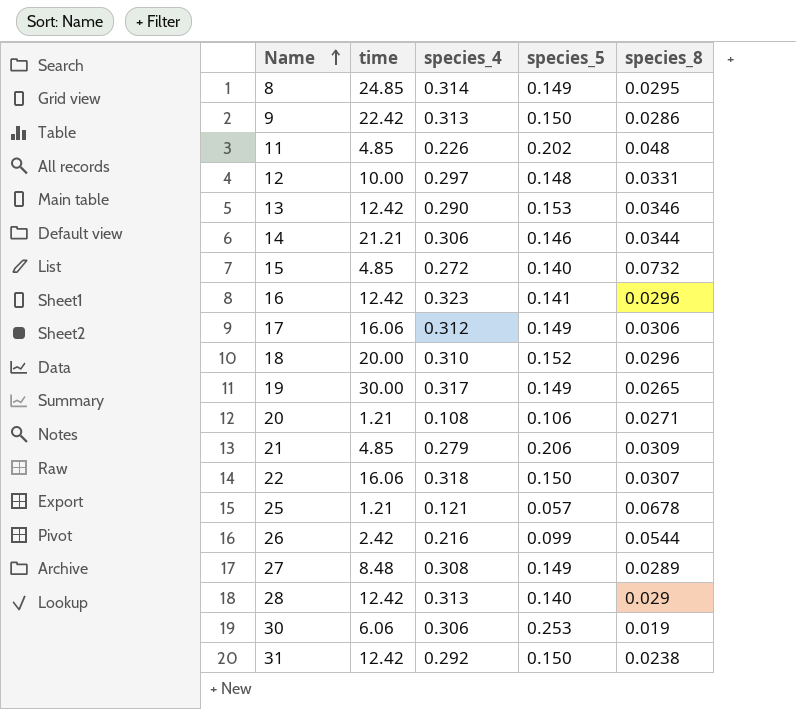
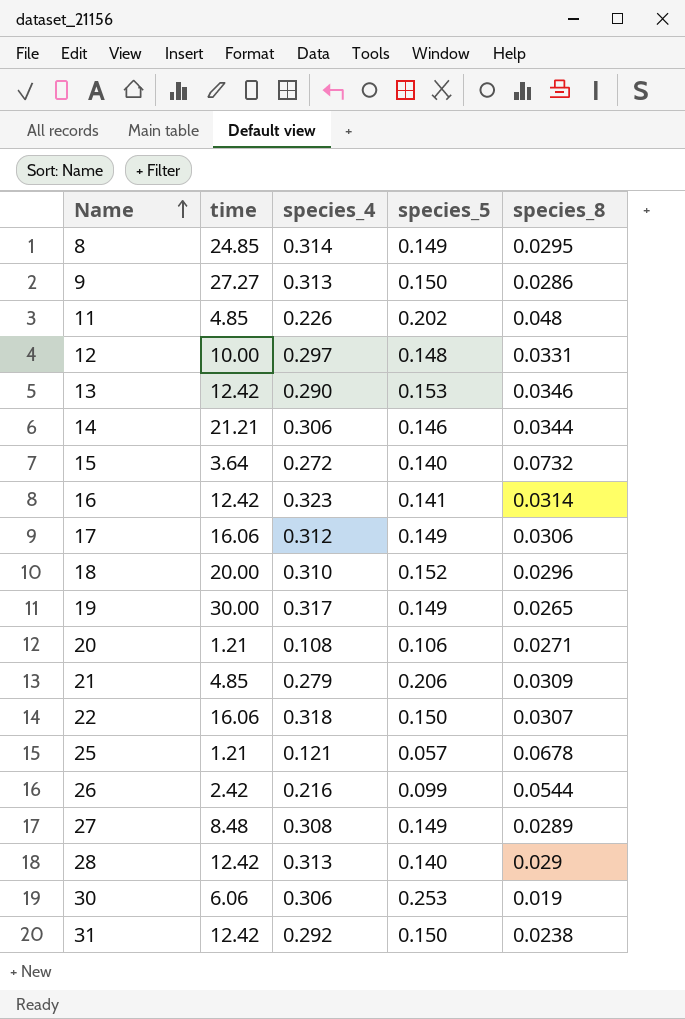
9 | time: 22.42 -> 27.27
15 | time: 4.85 -> 3.64
16 | species_8: 0.0296 -> 0.0314

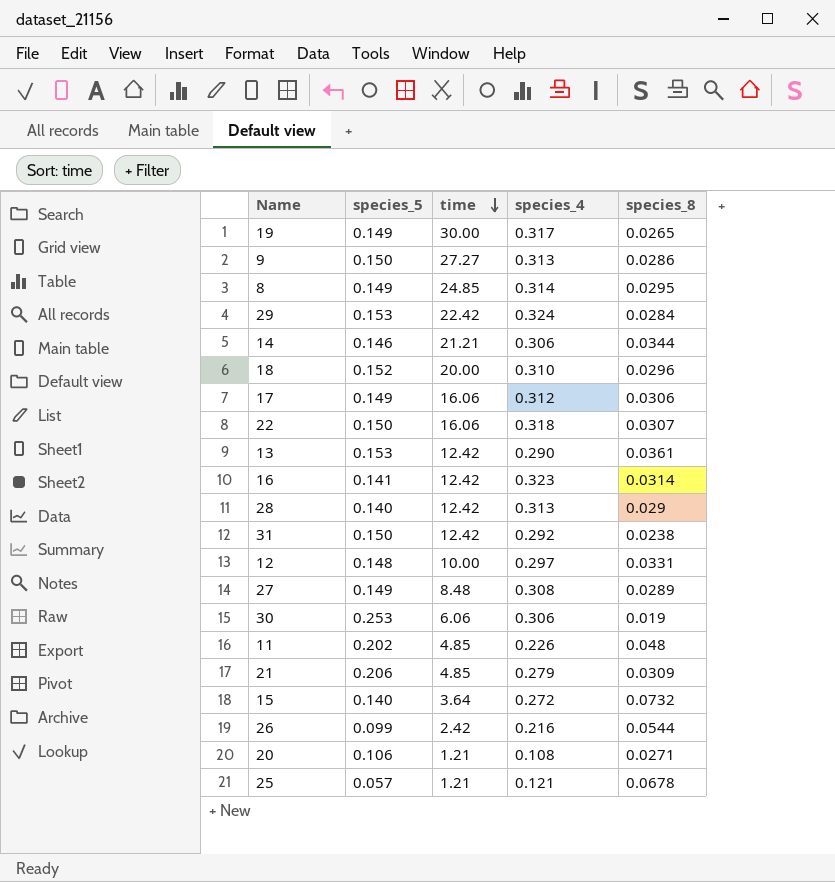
row order: Name ascending -> time descending
column species_5 | position: 4 -> 2
row 29: none -> 0.153 | 22.42 | 0.324 | 0.0284
13 | species_8: 0.0346 -> 0.0361

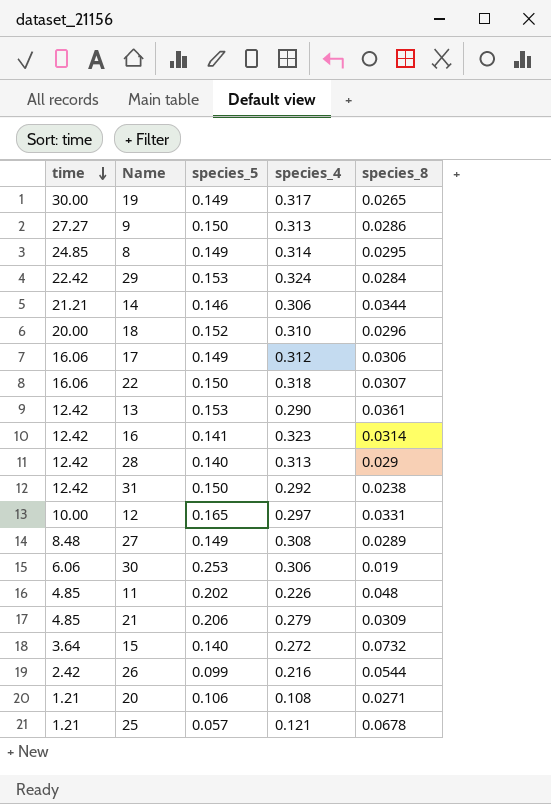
column time | position: 3 -> 1
12 | species_5: 0.148 -> 0.165

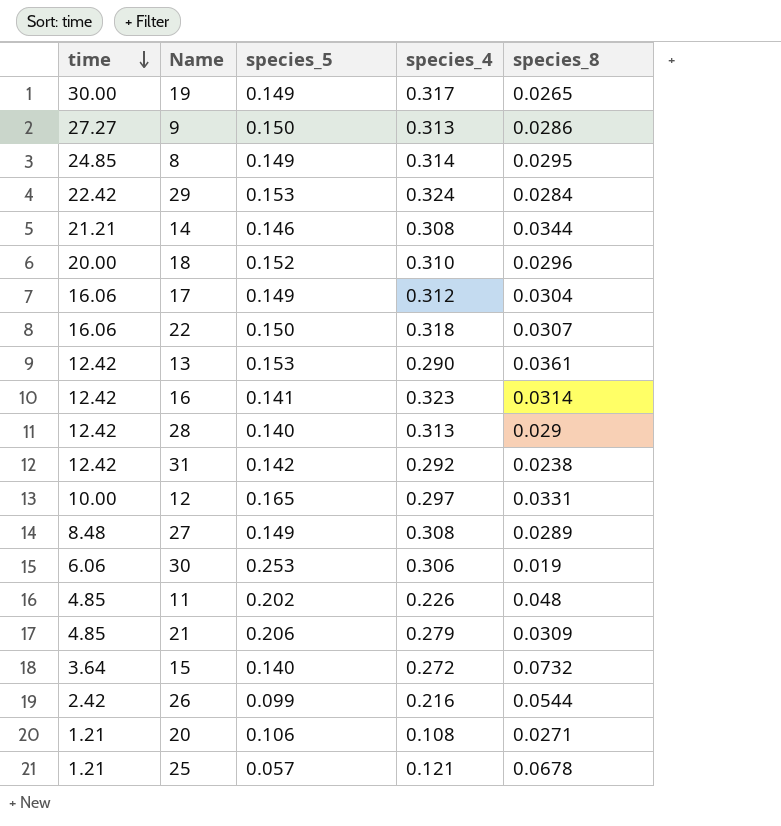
14 | species_4: 0.306 -> 0.308
17 | species_8: 0.0306 -> 0.0304
31 | species_5: 0.150 -> 0.142

